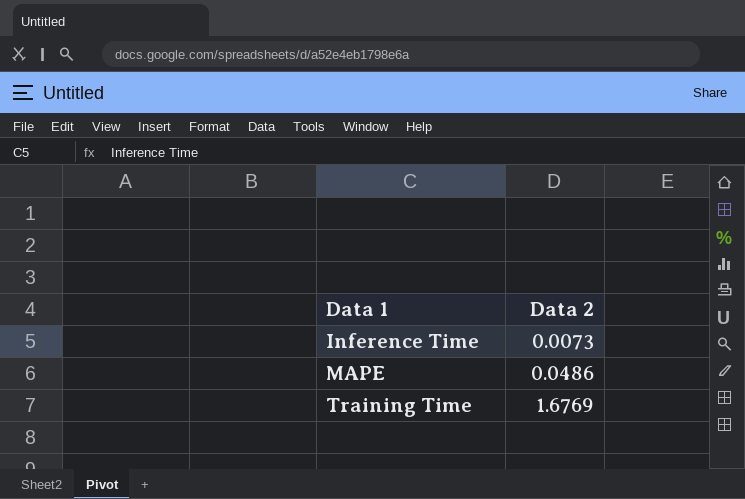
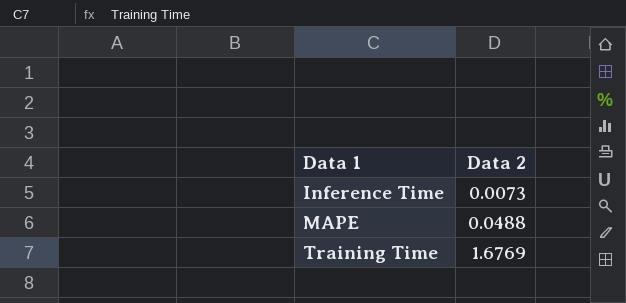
MAPE | Data 2: 0.0486 -> 0.0488

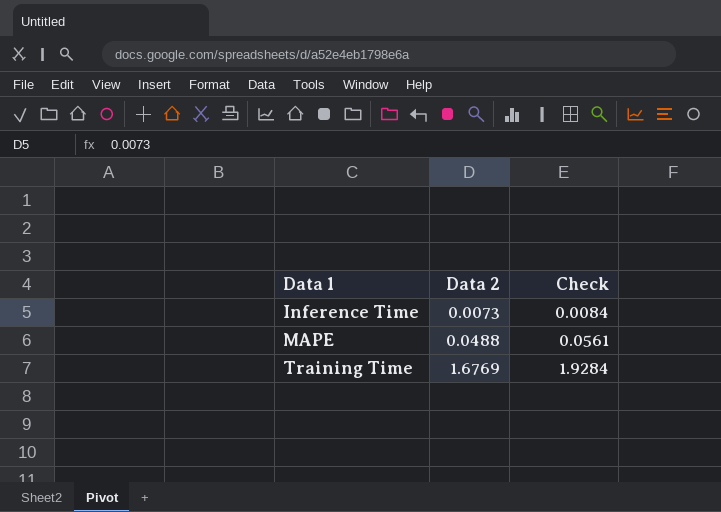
column Check | formula: none -> [Data 2] * 1.15

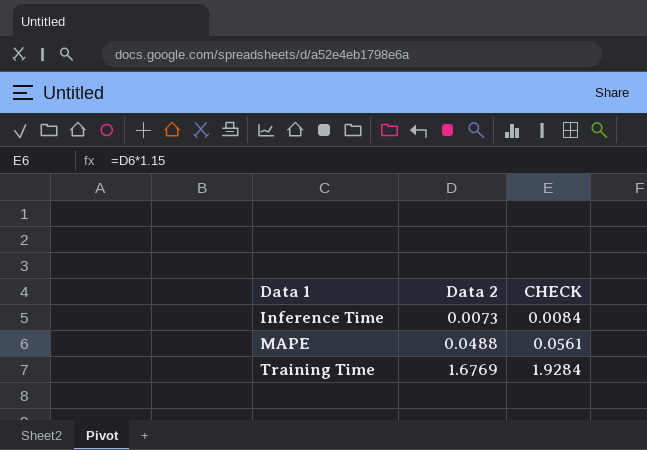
column name: Check -> CHECK

